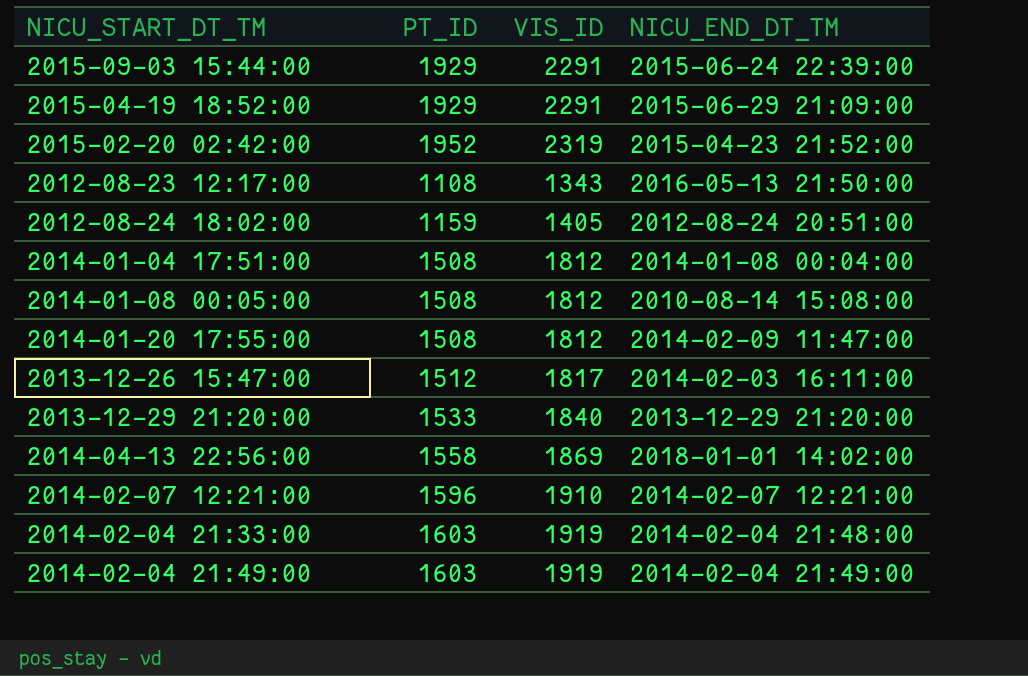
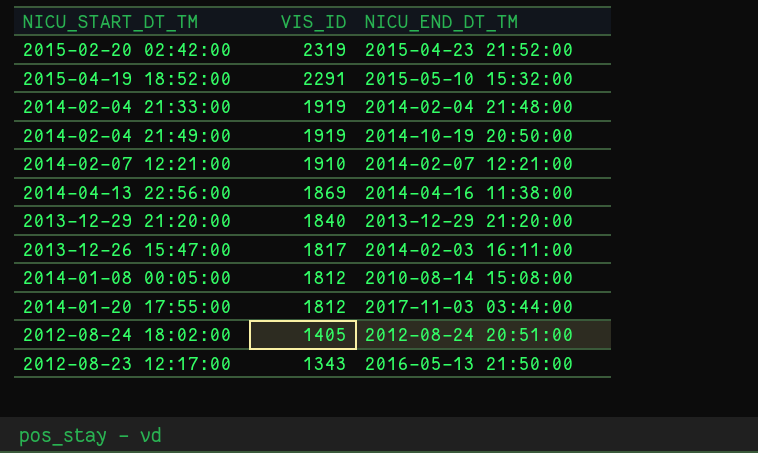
row order: none -> VIS_ID descending
column PT_ID | position: 2 -> none
row 2015-09-03 15:44:00: 1929 | 2291 | 2015-06-24 22:39:00 -> none
row 2014-01-04 17:51:00: 1508 | 1812 | 2014-01-08 00:04:00 -> none
2015-04-19 18:52:00 | NICU_END_DT_TM: 2015-06-29 21:09:00 -> 2015-05-10 15:32:00
2014-02-04 21:49:00 | NICU_END_DT_TM: 2014-02-04 21:49:00 -> 2014-10-19 20:50:00
2014-04-13 22:56:00 | NICU_END_DT_TM: 2018-01-01 14:02:00 -> 2014-04-16 11:38:00
2014-01-20 17:55:00 | NICU_END_DT_TM: 2014-02-09 11:47:00 -> 2017-11-03 03:44:00

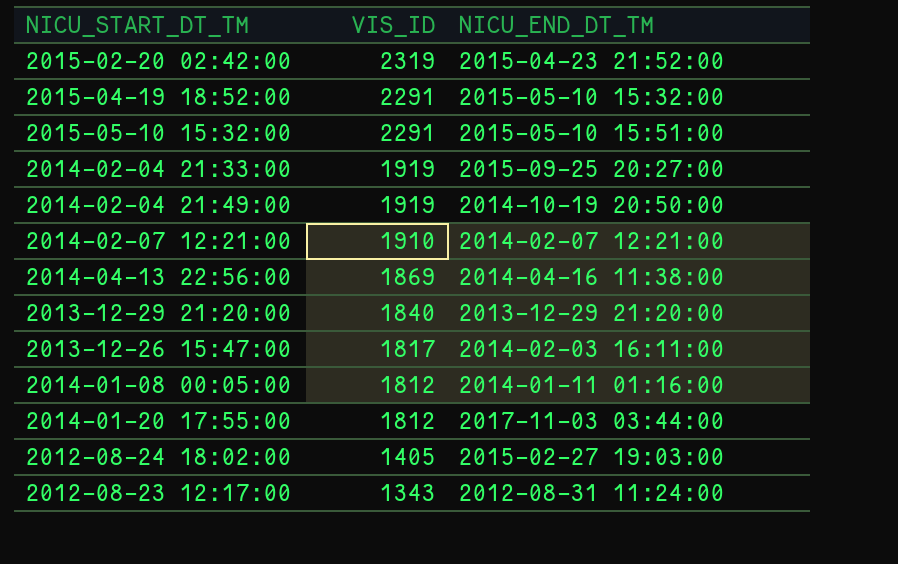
row 2015-05-10 15:32:00: none -> 2291 | 2015-05-10 15:51:00
2014-02-04 21:33:00 | NICU_END_DT_TM: 2014-02-04 21:48:00 -> 2015-09-25 20:27:00
2014-01-08 00:05:00 | NICU_END_DT_TM: 2010-08-14 15:08:00 -> 2014-01-11 01:16:00
2012-08-24 18:02:00 | NICU_END_DT_TM: 2012-08-24 20:51:00 -> 2015-02-27 19:03:00
2012-08-23 12:17:00 | NICU_END_DT_TM: 2016-05-13 21:50:00 -> 2012-08-31 11:24:00

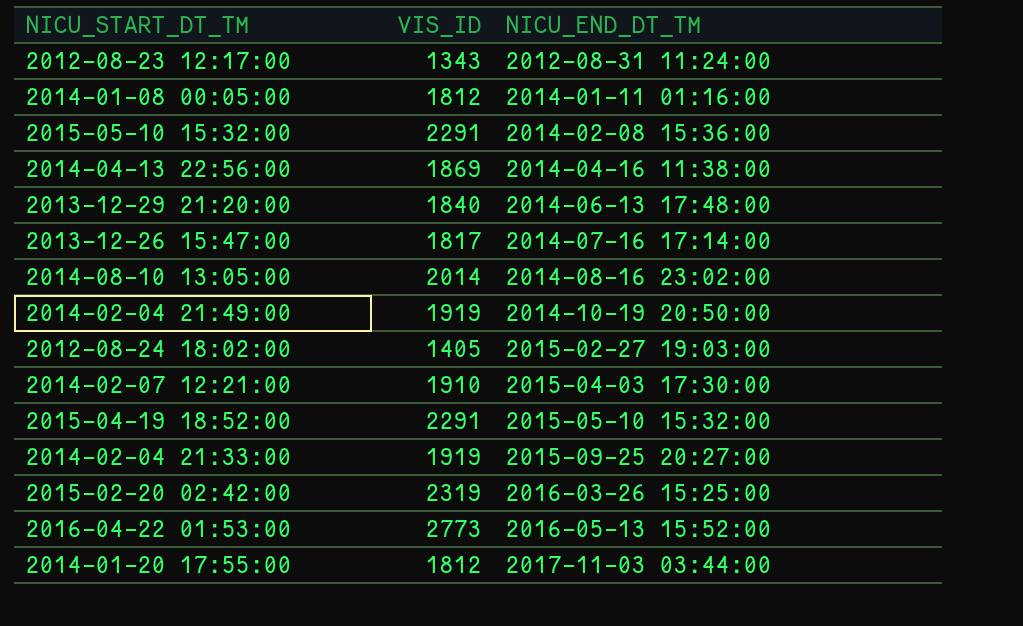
row order: VIS_ID descending -> NICU_END_DT_TM ascending
2015-05-10 15:32:00 | NICU_END_DT_TM: 2015-05-10 15:51:00 -> 2014-02-08 15:36:00
2013-12-29 21:20:00 | NICU_END_DT_TM: 2013-12-29 21:20:00 -> 2014-06-13 17:48:00
2013-12-26 15:47:00 | NICU_END_DT_TM: 2014-02-03 16:11:00 -> 2014-07-16 17:14:00
row 2014-08-10 13:05:00: none -> 2014 | 2014-08-16 23:02:00
2014-02-07 12:21:00 | NICU_END_DT_TM: 2014-02-07 12:21:00 -> 2015-04-03 17:30:00
2015-02-20 02:42:00 | NICU_END_DT_TM: 2015-04-23 21:52:00 -> 2016-03-26 15:25:00
row 2016-04-22 01:53:00: none -> 2773 | 2016-05-13 15:52:00

